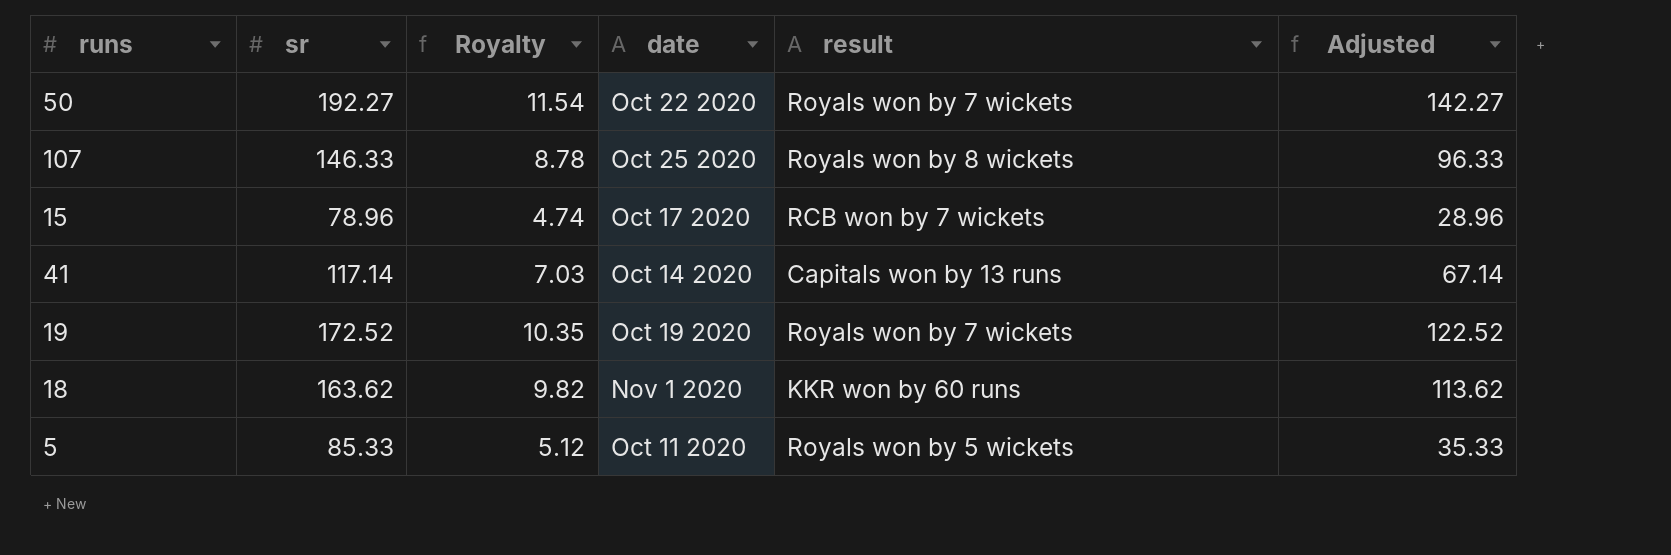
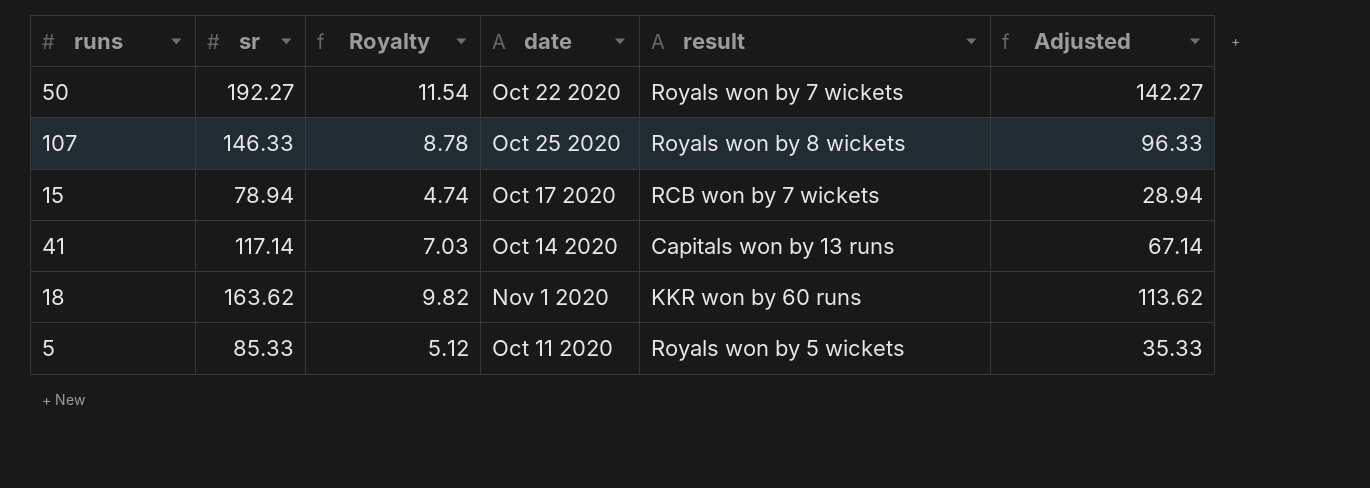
row 19: 172.52 | 10.35 | Oct 19 2020 | Royals won by 7 wickets | 122.52 -> none
15 | sr: 78.96 -> 78.94
15 | Adjusted: 28.96 -> 28.94

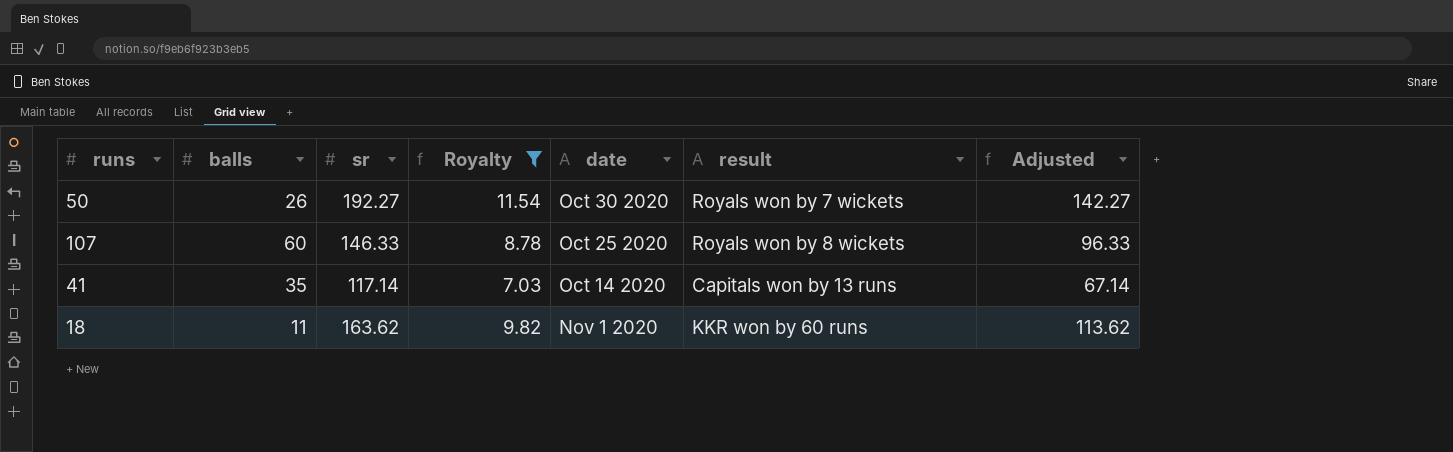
filter: none -> Royalty >= 7.03
column balls | position: none -> 2
50 | date: Oct 22 2020 -> Oct 30 2020

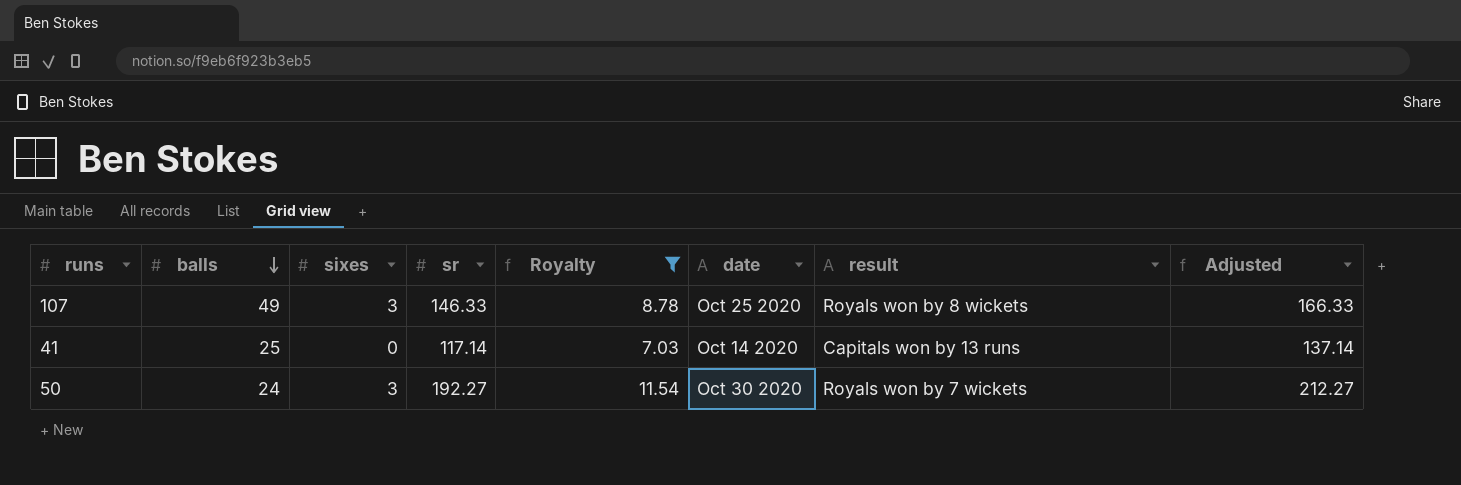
row order: none -> balls descending
column sixes | position: none -> 3
column Adjusted | formula: [sr] - 50 -> [sr] + 20
row 18: 11 | 163.62 | 9.82 | Nov 1 2020 | KKR won by 60 runs | 113.62 -> none
107 | balls: 60 -> 49
41 | balls: 35 -> 25
50 | balls: 26 -> 24

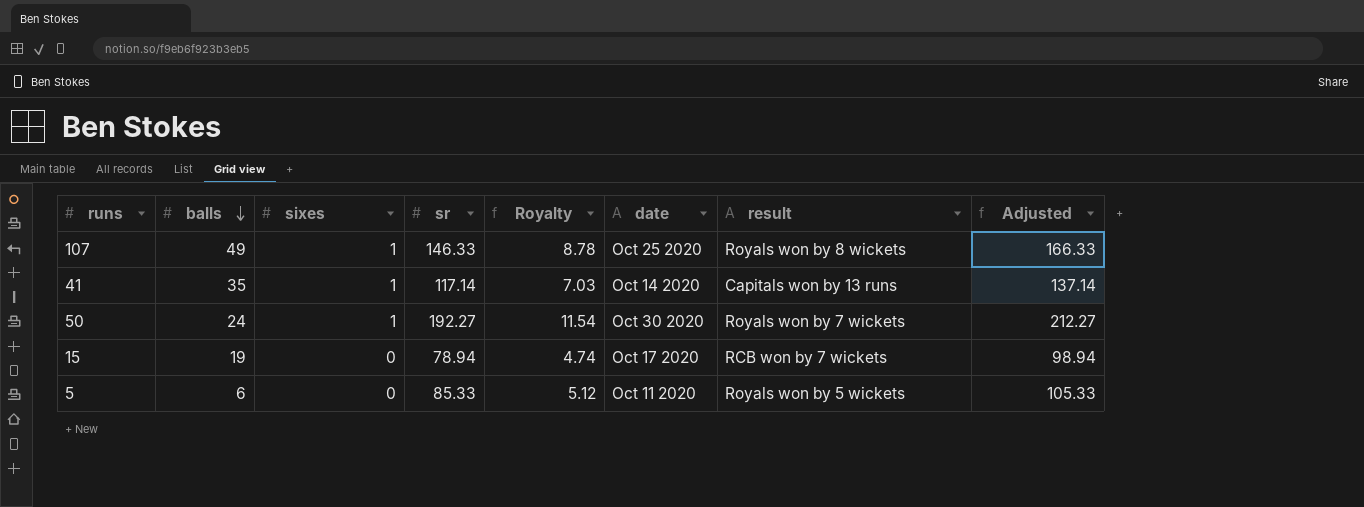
filter: Royalty >= 7.03 -> none
107 | sixes: 3 -> 1
41 | balls: 25 -> 35
41 | sixes: 0 -> 1
50 | sixes: 3 -> 1

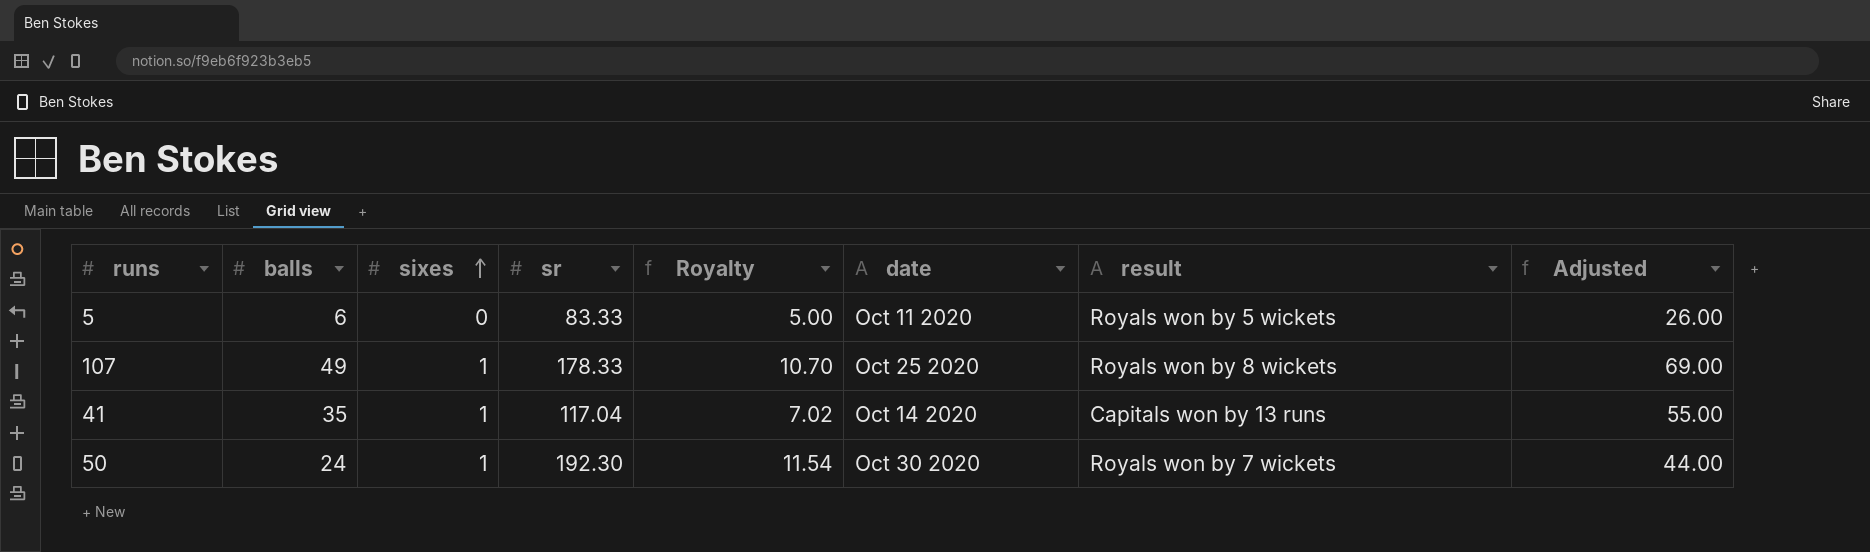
row order: balls descending -> sixes ascending
column Adjusted | formula: [sr] + 20 -> [balls] + 20
row 15: 19 | 0 | 78.94 | 4.74 | Oct 17 2020 | RCB won by 7 wickets | 98.94 -> none
5 | sr: 85.33 -> 83.33
5 | Royalty: 5.12 -> 5.00
107 | sr: 146.33 -> 178.33
107 | Royalty: 8.78 -> 10.70
41 | sr: 117.14 -> 117.04
41 | Royalty: 7.03 -> 7.02
50 | sr: 192.27 -> 192.30

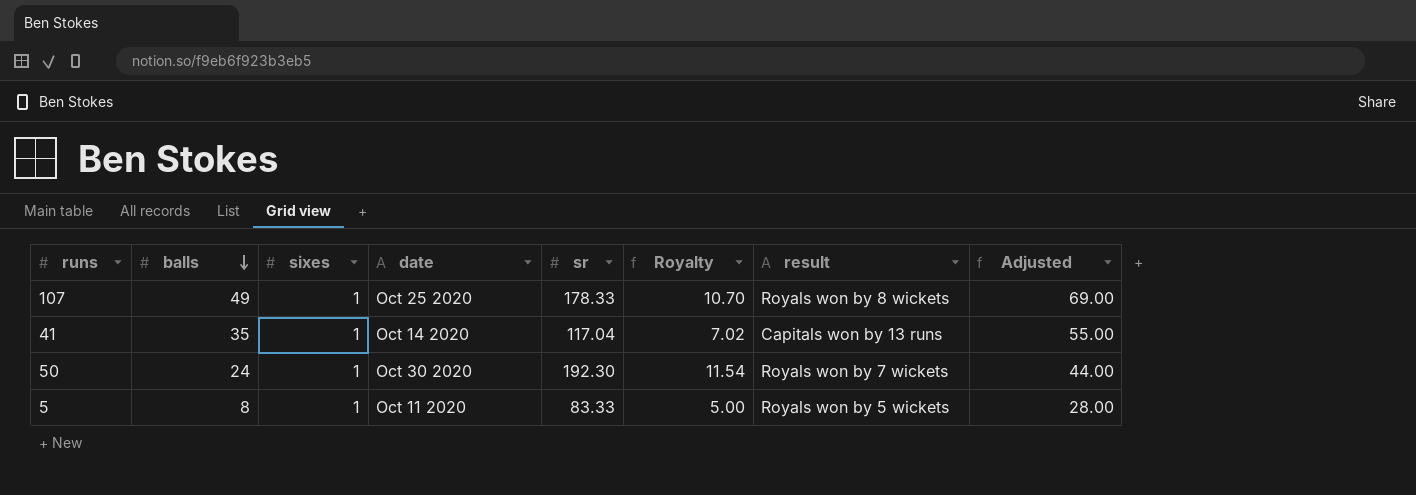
row order: sixes ascending -> balls descending
column date | position: 6 -> 4
5 | balls: 6 -> 8
5 | sixes: 0 -> 1
5 | Adjusted: 26.00 -> 28.00

